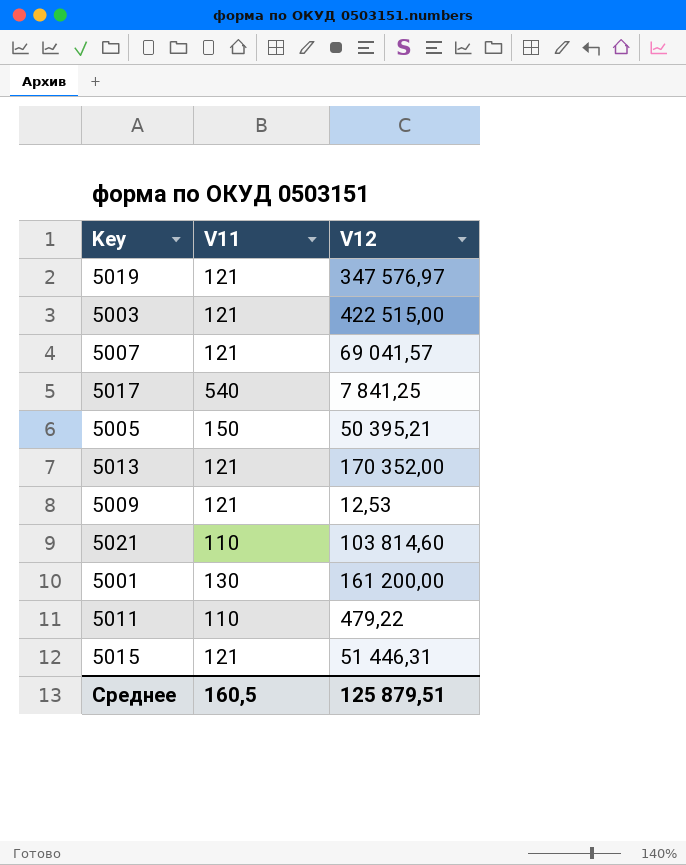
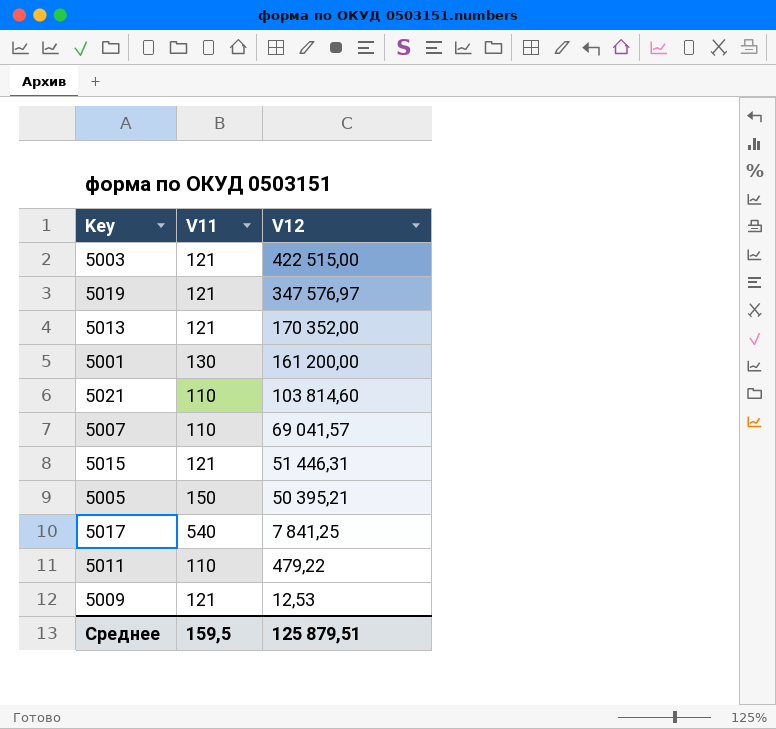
row order: none -> V12 descending
5007 | V11: 121 -> 110
Среднее | V11: 160,5 -> 159,5

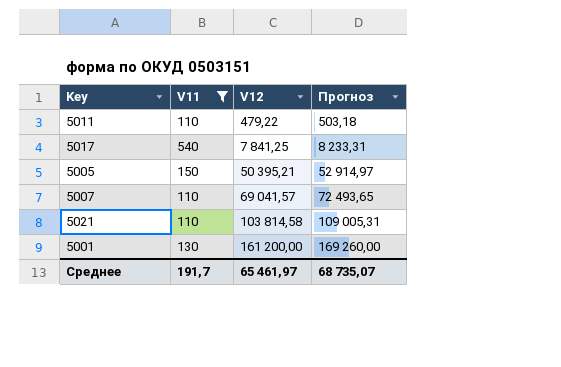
filter: none -> V11 != 121
row order: V12 descending -> V12 ascending
column Прогноз | formula: none -> [V12] * 1,05
5021 | V12: 103 814,60 -> 103 814,58
Среднее | V11: 159,5 -> 191,7
Среднее | V12: 125 879,51 -> 65 461,97

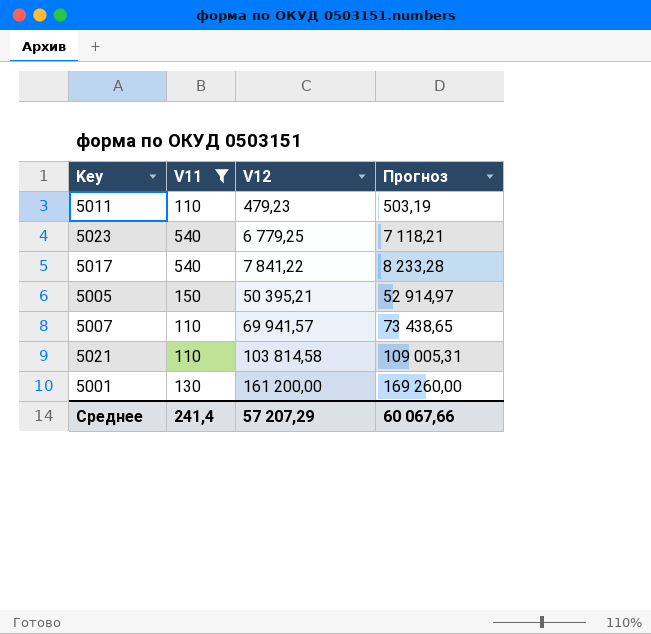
5011 | V12: 479,22 -> 479,23
5011 | Прогноз: 503,18 -> 503,19
row 5023: none -> 540 | 6 779,25 | 7 118,21
5017 | V12: 7 841,25 -> 7 841,22
5017 | Прогноз: 8 233,31 -> 8 233,28
5007 | V12: 69 041,57 -> 69 941,57
5007 | Прогноз: 72 493,65 -> 73 438,65
Среднее | V11: 191,7 -> 241,4
Среднее | V12: 65 461,97 -> 57 207,29
Среднее | Прогноз: 68 735,07 -> 60 067,66

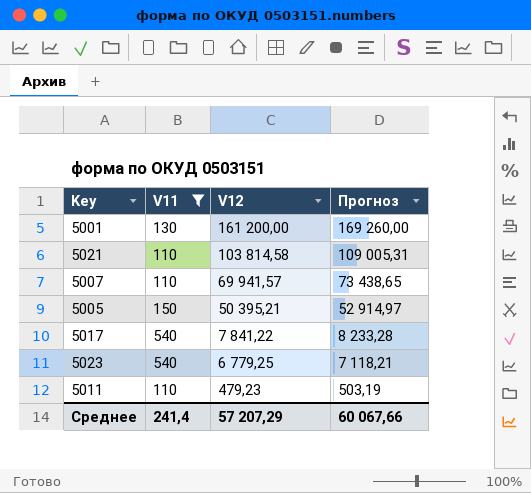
row order: V12 ascending -> V12 descending

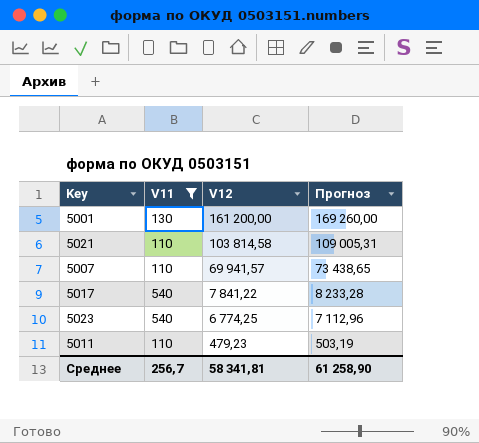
row 5005: 150 | 50 395,21 | 52 914,97 -> none
5023 | V12: 6 779,25 -> 6 774,25
5023 | Прогноз: 7 118,21 -> 7 112,96
Среднее | V11: 241,4 -> 256,7
Среднее | V12: 57 207,29 -> 58 341,81
Среднее | Прогноз: 60 067,66 -> 61 258,90

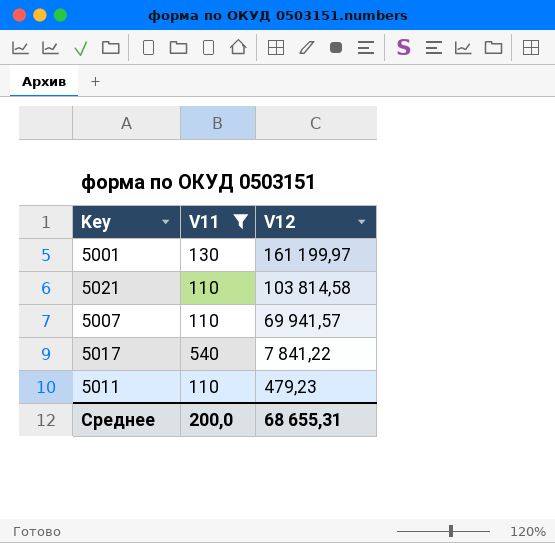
column Прогноз | formula: [V12] * 1,05 -> none
row 5023: 540 | 6 774,25 | 7 112,96 -> none
5001 | V12: 161 200,00 -> 161 199,97
Среднее | V11: 256,7 -> 200,0
Среднее | V12: 58 341,81 -> 68 655,31

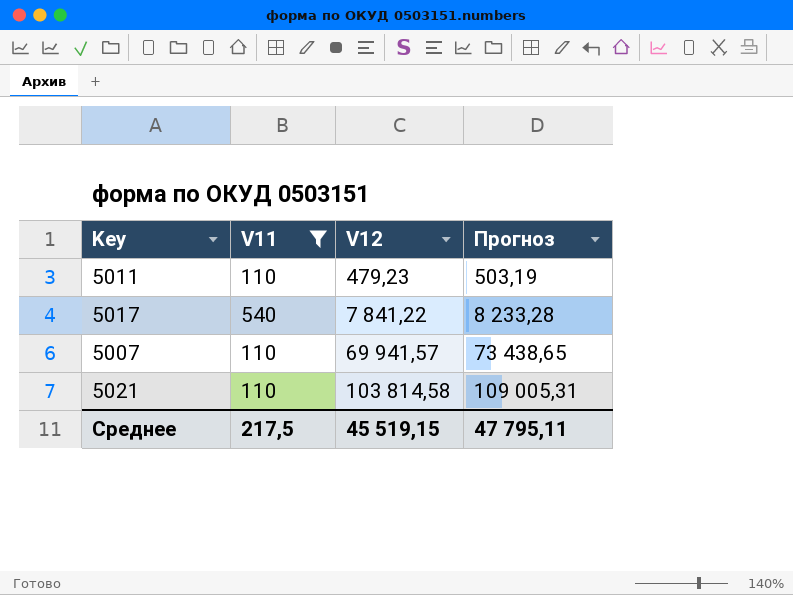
row order: V12 descending -> V12 ascending
column Прогноз | formula: none -> [V12] * 1,05
row 5001: 130 | 161 199,97 -> none
Среднее | V11: 200,0 -> 217,5
Среднее | V12: 68 655,31 -> 45 519,15

